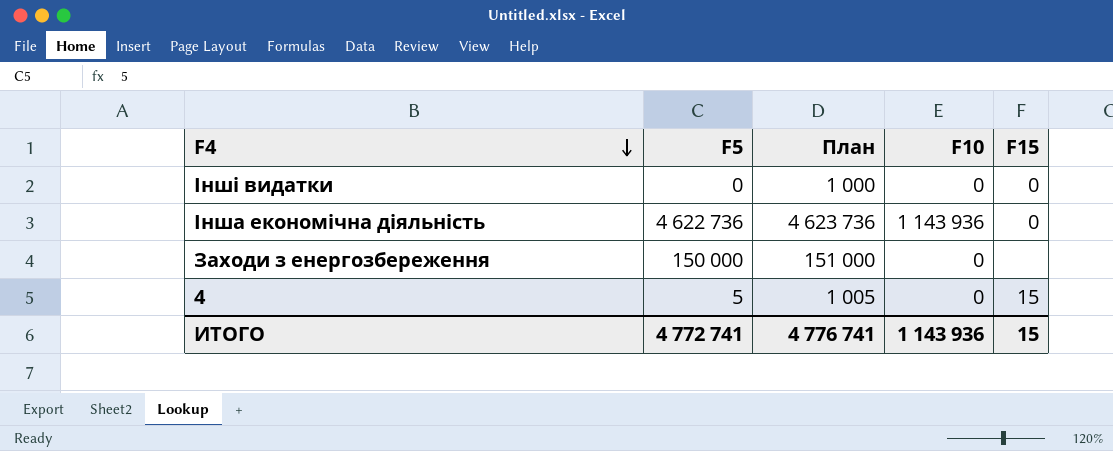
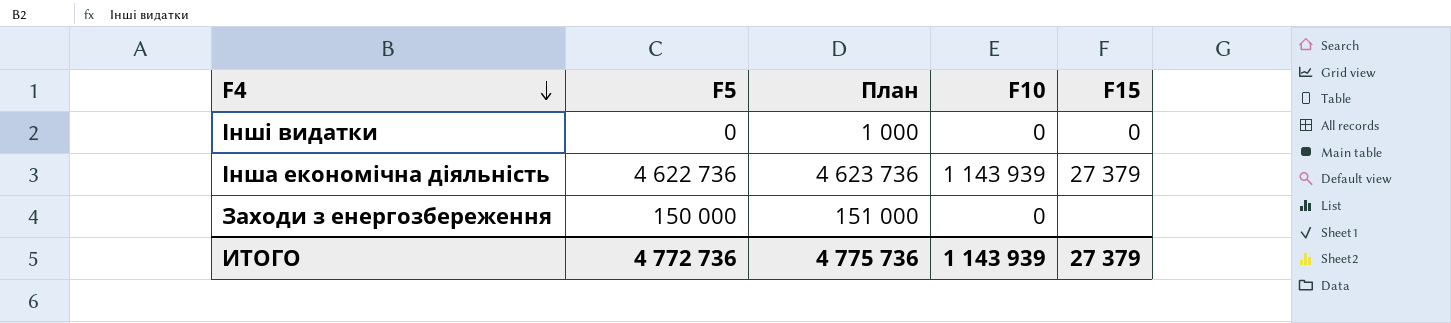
row 4: 5 | 1 005 | 0 | 15 -> none
Інша економічна діяльність | F10: 1 143 936 -> 1 143 939
Інша економічна діяльність | F15: 0 -> 27 379
ИТОГО | F5: 4 772 741 -> 4 772 736
ИТОГО | План: 4 776 741 -> 4 775 736
ИТОГО | F10: 1 143 936 -> 1 143 939
ИТОГО | F15: 15 -> 27 379

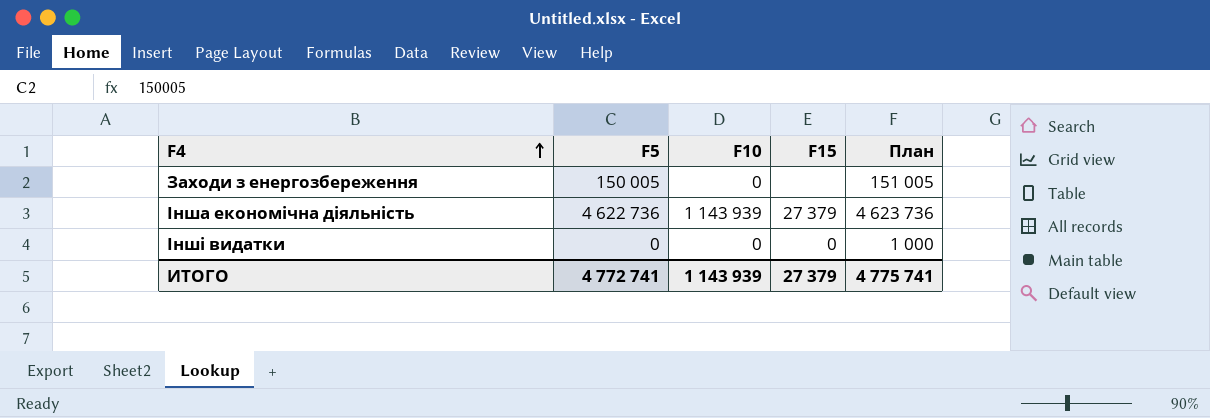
row order: F4 descending -> F4 ascending
column План | position: 3 -> 5
Заходи з енергозбереження | F5: 150 000 -> 150 005
Заходи з енергозбереження | План: 151 000 -> 151 005
ИТОГО | F5: 4 772 736 -> 4 772 741
ИТОГО | План: 4 775 736 -> 4 775 741

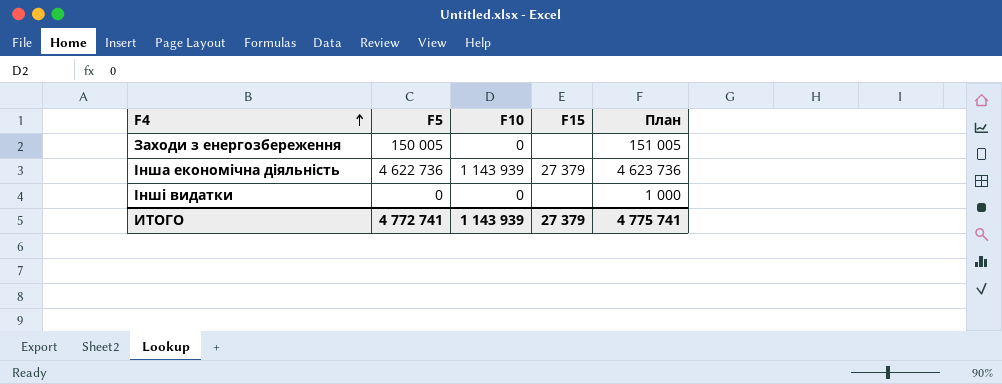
Інші видатки | F15: 0 -> none

